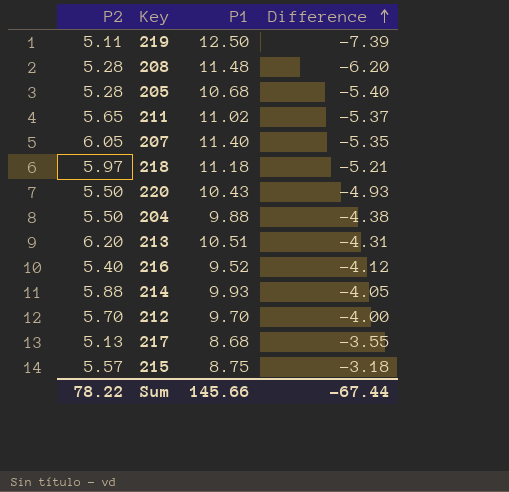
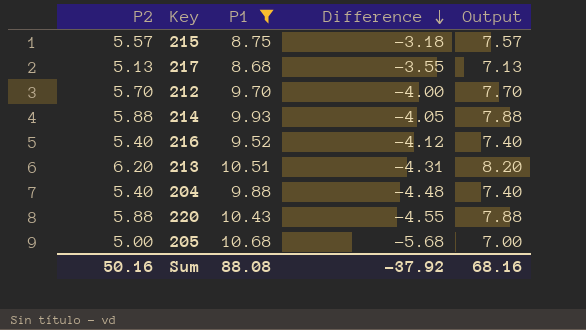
filter: none -> P1 <= 10.68
row order: Difference ascending -> Difference descending
column Output | formula: none -> [P2] + 2
204 | P2: 5.50 -> 5.40
204 | Difference: -4.38 -> -4.48
220 | P2: 5.50 -> 5.88
220 | Difference: -4.93 -> -4.55
205 | P2: 5.28 -> 5.00
205 | Difference: -5.40 -> -5.68
Sum | P2: 78.22 -> 50.16
Sum | P1: 145.66 -> 88.08
Sum | Difference: -67.44 -> -37.92

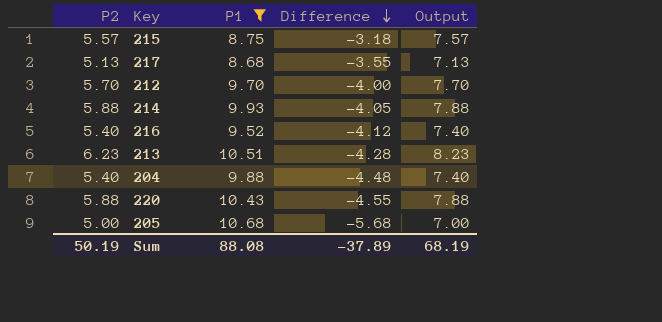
213 | P2: 6.20 -> 6.23
213 | Difference: -4.31 -> -4.28
213 | Output: 8.20 -> 8.23
Sum | P2: 50.16 -> 50.19
Sum | Difference: -37.92 -> -37.89
Sum | Output: 68.16 -> 68.19

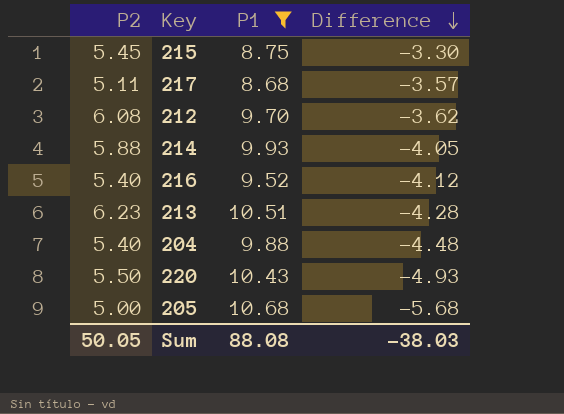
column Output | formula: [P2] + 2 -> none
215 | P2: 5.57 -> 5.45
215 | Difference: -3.18 -> -3.30
217 | P2: 5.13 -> 5.11
217 | Difference: -3.55 -> -3.57
212 | P2: 5.70 -> 6.08
212 | Difference: -4.00 -> -3.62
220 | P2: 5.88 -> 5.50
220 | Difference: -4.55 -> -4.93
Sum | P2: 50.19 -> 50.05
Sum | Difference: -37.89 -> -38.03

